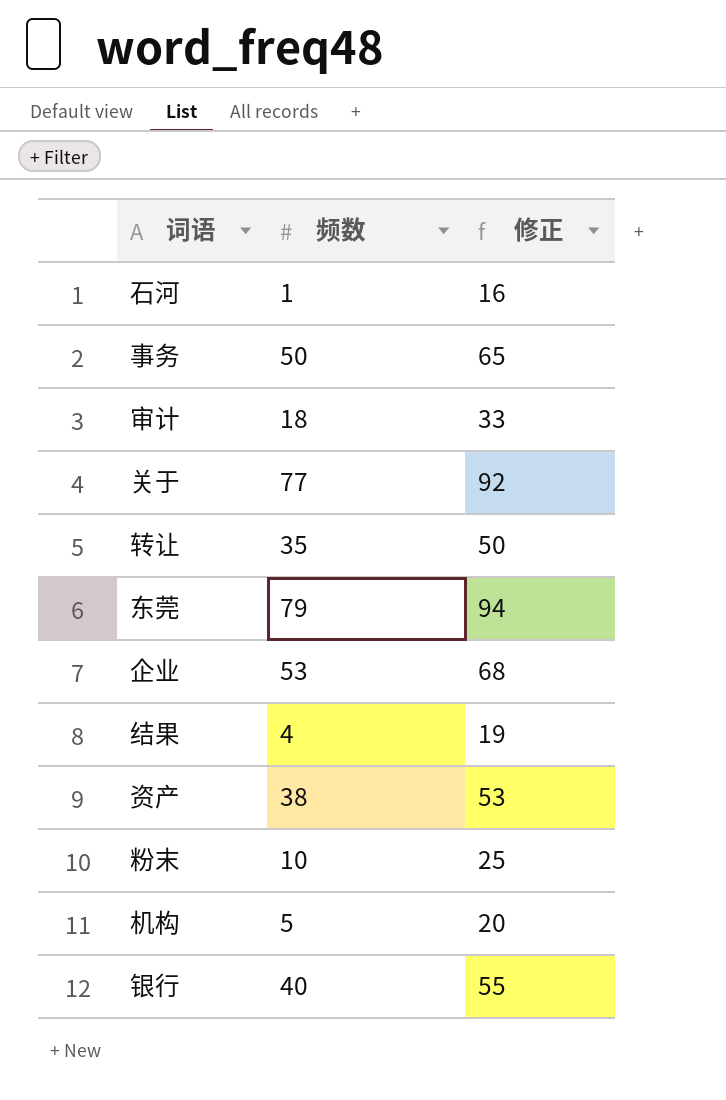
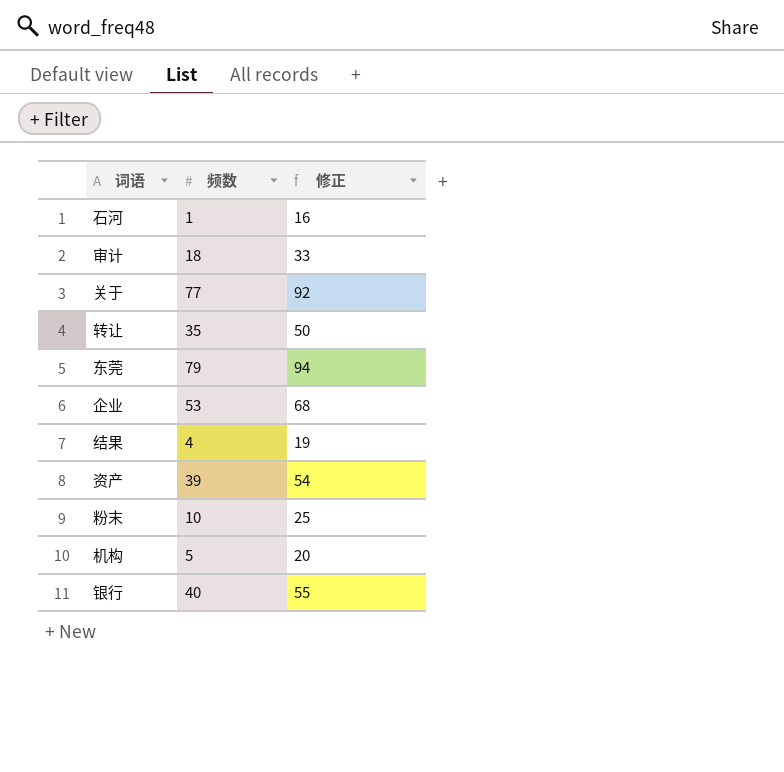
row 事务: 50 | 65 -> none
资产 | 频数: 38 -> 39
资产 | 修正: 53 -> 54

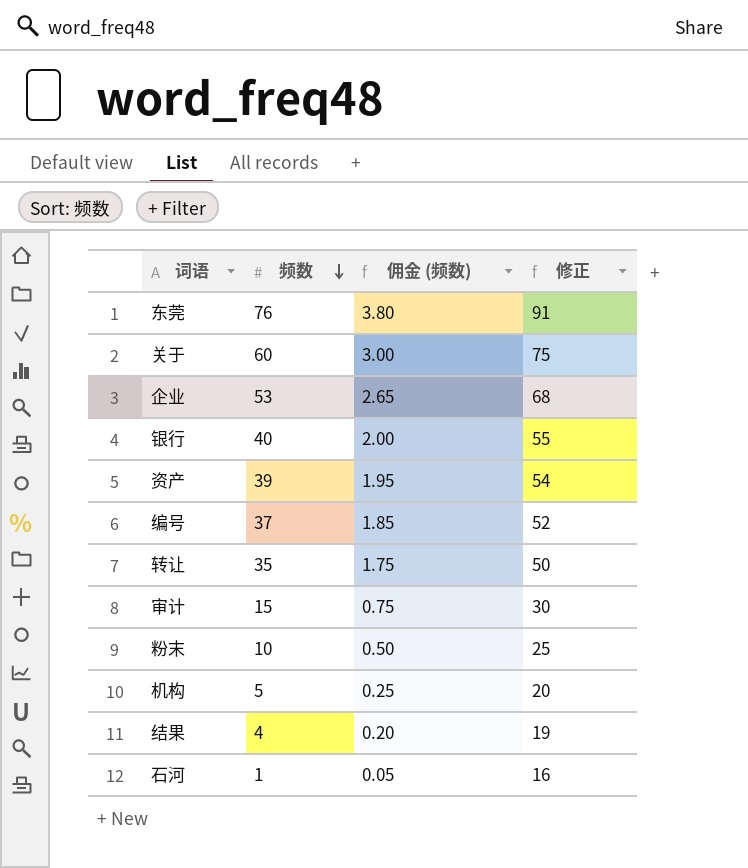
row order: none -> 频数 descending
column 佣金 (频数) | formula: none -> [频数] * 0.05
东莞 | 频数: 79 -> 76
东莞 | 修正: 94 -> 91
关于 | 频数: 77 -> 60
关于 | 修正: 92 -> 75
row 编号: none -> 37 | 1.85 | 52
审计 | 频数: 18 -> 15
审计 | 修正: 33 -> 30

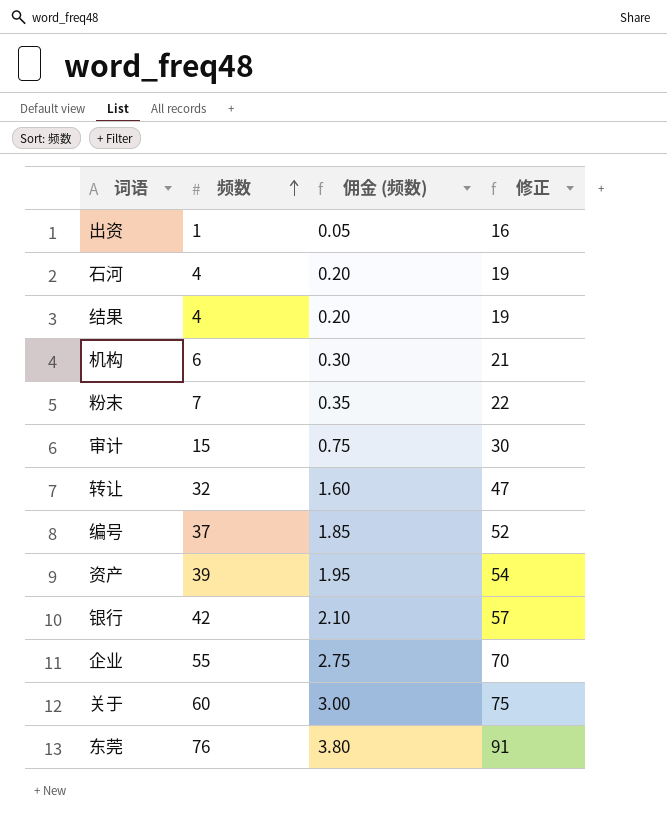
row order: 频数 descending -> 频数 ascending
row 出资: none -> 1 | 0.05 | 16
石河 | 频数: 1 -> 4
石河 | 佣金 (频数): 0.05 -> 0.20
石河 | 修正: 16 -> 19
机构 | 频数: 5 -> 6
机构 | 佣金 (频数): 0.25 -> 0.30
机构 | 修正: 20 -> 21
粉末 | 频数: 10 -> 7
粉末 | 佣金 (频数): 0.50 -> 0.35
粉末 | 修正: 25 -> 22
转让 | 频数: 35 -> 32
转让 | 佣金 (频数): 1.75 -> 1.60
转让 | 修正: 50 -> 47
银行 | 频数: 40 -> 42
银行 | 佣金 (频数): 2.00 -> 2.10
银行 | 修正: 55 -> 57
企业 | 频数: 53 -> 55
企业 | 佣金 (频数): 2.65 -> 2.75
企业 | 修正: 68 -> 70

